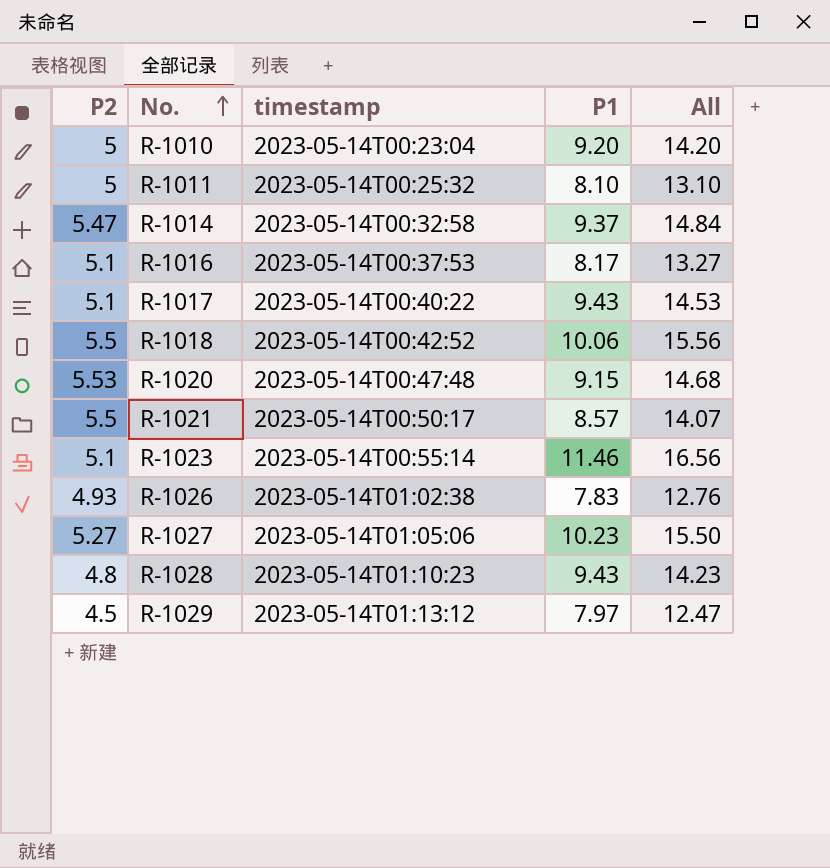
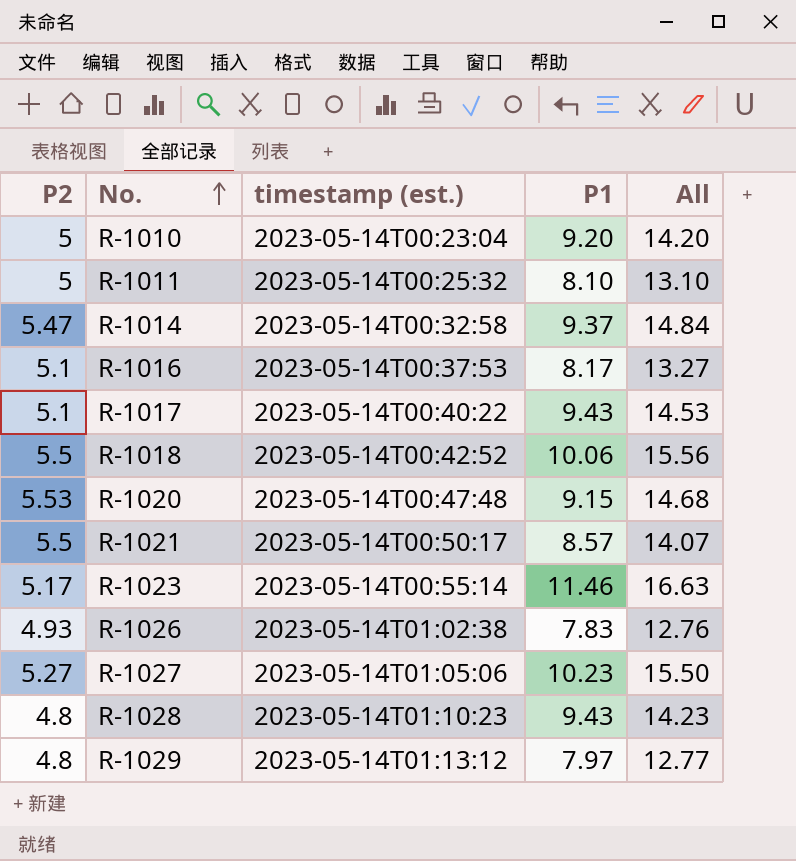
column name: timestamp -> timestamp (est.)
R-1023 | P2: 5.1 -> 5.17
R-1023 | All: 16.56 -> 16.63
R-1029 | P2: 4.5 -> 4.8
R-1029 | All: 12.47 -> 12.77

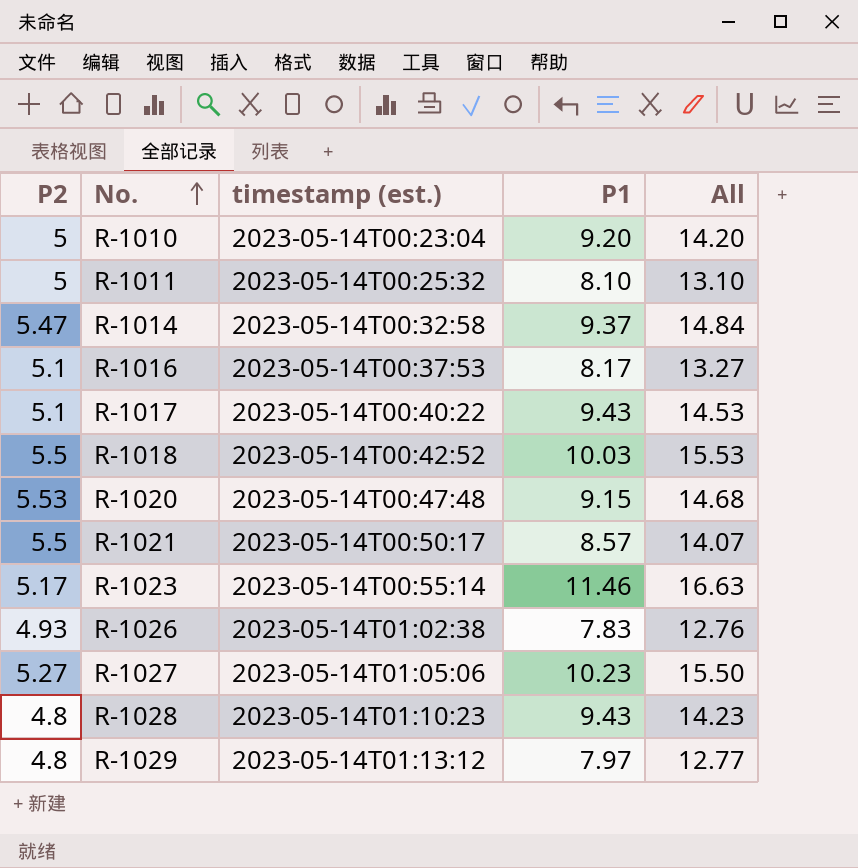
R-1018 | P1: 10.06 -> 10.03
R-1018 | All: 15.56 -> 15.53

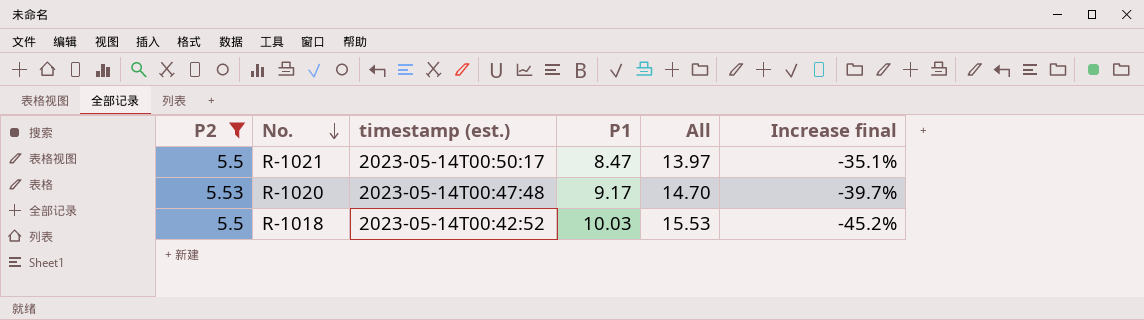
filter: none -> P2 >= 5.5
row order: No. ascending -> No. descending
column Increase final | formula: none -> ([P2] - [P1]) / [P1]
R-1021 | P1: 8.57 -> 8.47
R-1021 | All: 14.07 -> 13.97
R-1020 | P1: 9.15 -> 9.17
R-1020 | All: 14.68 -> 14.70

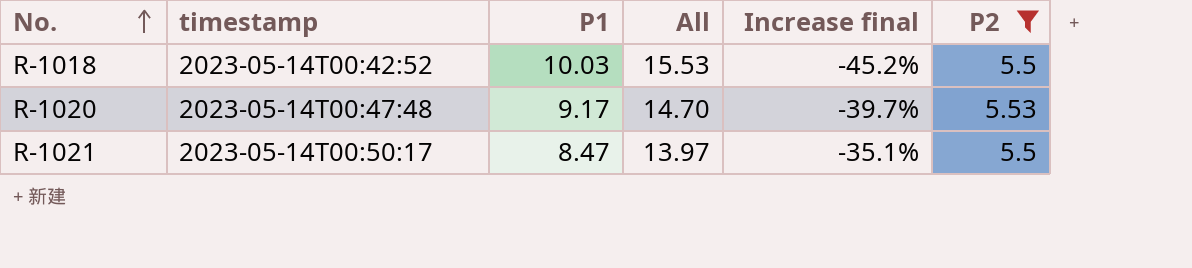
row order: No. descending -> No. ascending
column name: timestamp (est.) -> timestamp
column P2 | position: 1 -> 6

